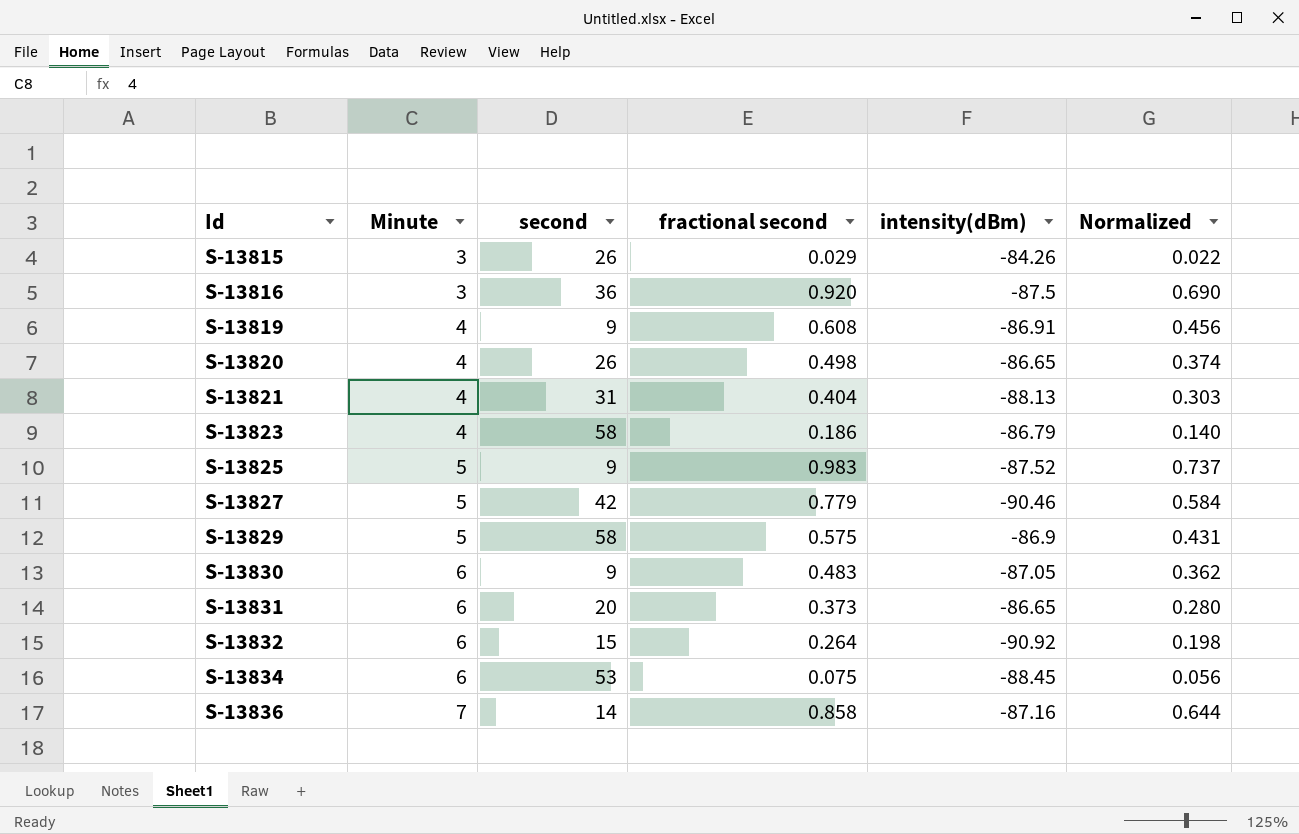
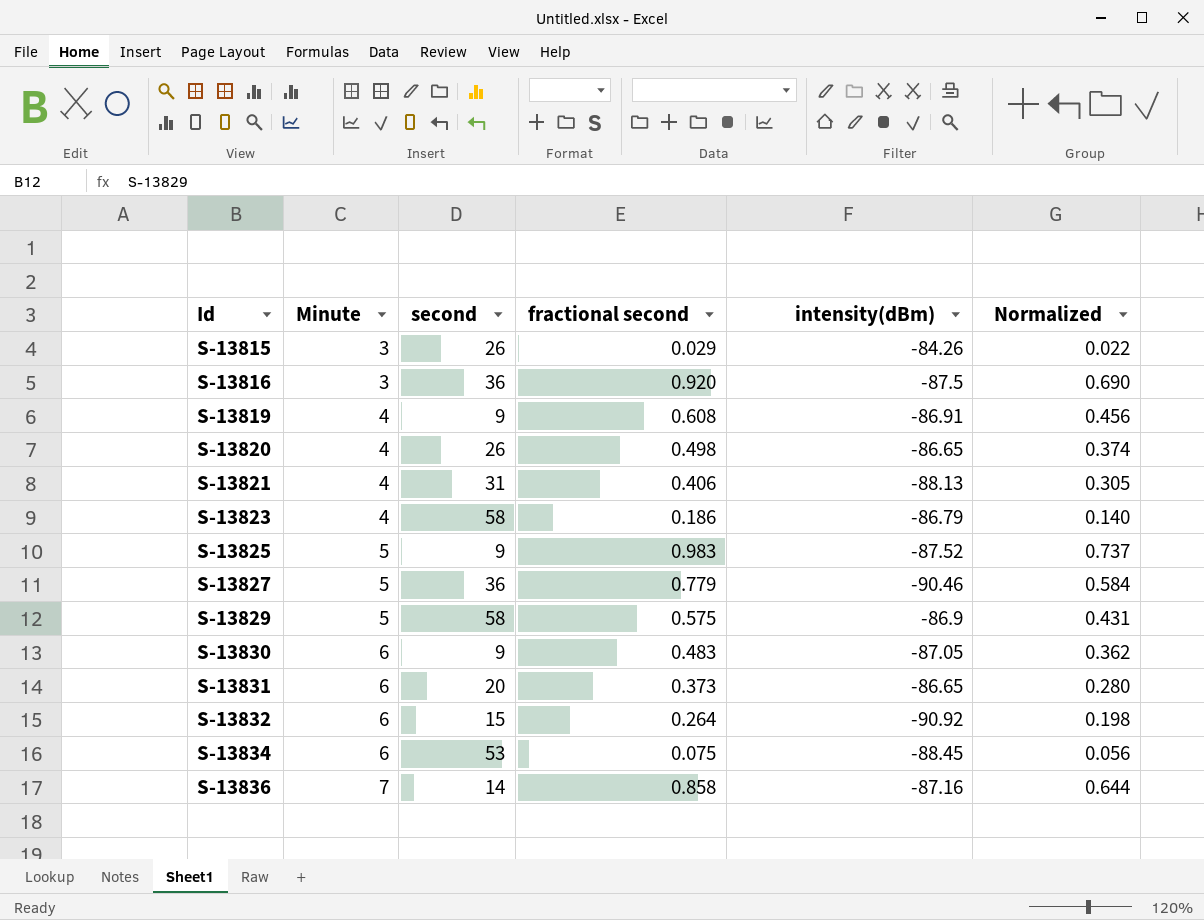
S-13821 | fractional second: 0.404 -> 0.406
S-13821 | Normalized: 0.303 -> 0.305
S-13827 | second: 42 -> 36

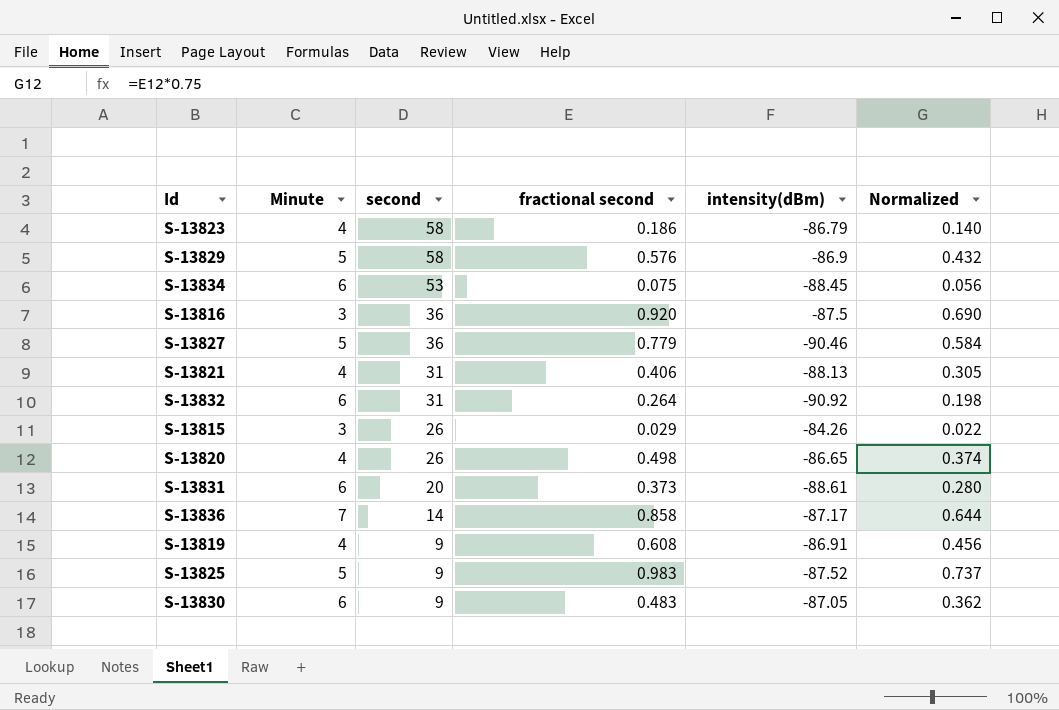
row order: Id ascending -> second descending
S-13829 | fractional second: 0.575 -> 0.576
S-13829 | Normalized: 0.431 -> 0.432
S-13832 | second: 15 -> 31
S-13831 | intensity(dBm): -86.65 -> -88.61
S-13836 | intensity(dBm): -87.16 -> -87.17

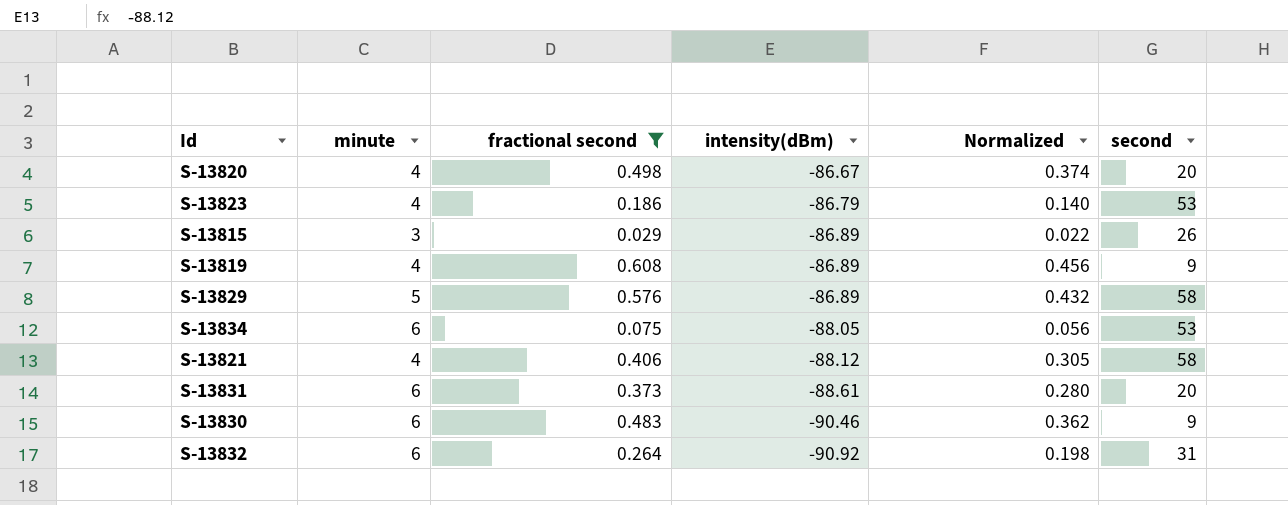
filter: none -> fractional second <= 0.608
row order: second descending -> intensity(dBm) descending
column name: Minute -> minute
column second | position: 3 -> 6
S-13820 | intensity(dBm): -86.65 -> -86.67
S-13820 | second: 26 -> 20
S-13823 | second: 58 -> 53
S-13815 | intensity(dBm): -84.26 -> -86.89
S-13819 | intensity(dBm): -86.91 -> -86.89
S-13829 | intensity(dBm): -86.9 -> -86.89
S-13834 | intensity(dBm): -88.45 -> -88.05
S-13821 | intensity(dBm): -88.13 -> -88.12
S-13821 | second: 31 -> 58
S-13830 | intensity(dBm): -87.05 -> -90.46

